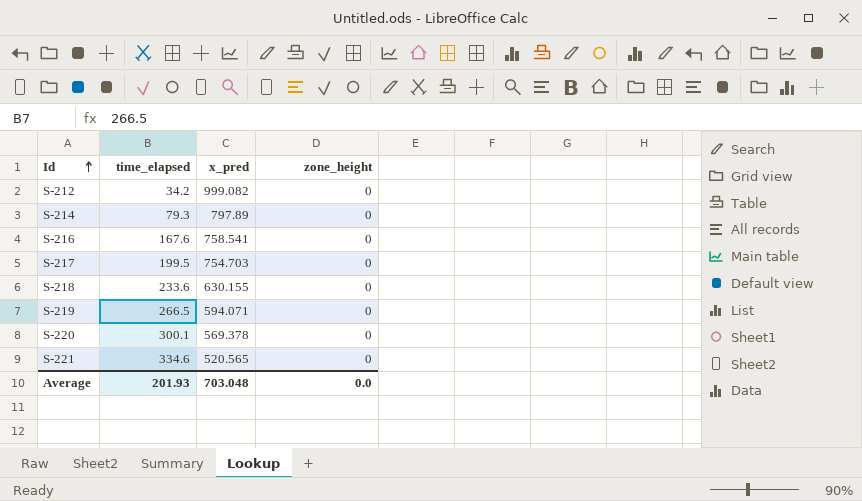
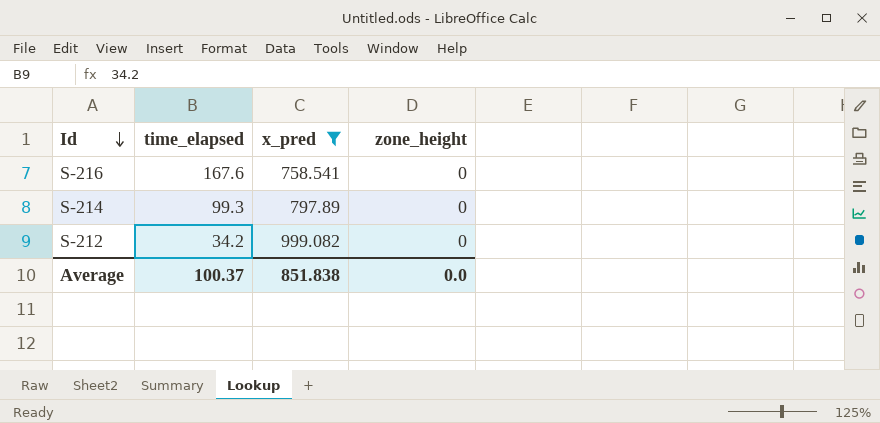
filter: none -> x_pred >= 758.541
row order: Id ascending -> Id descending
S-214 | time_elapsed: 79.3 -> 99.3
Average | time_elapsed: 201.93 -> 100.37
Average | x_pred: 703.048 -> 851.838

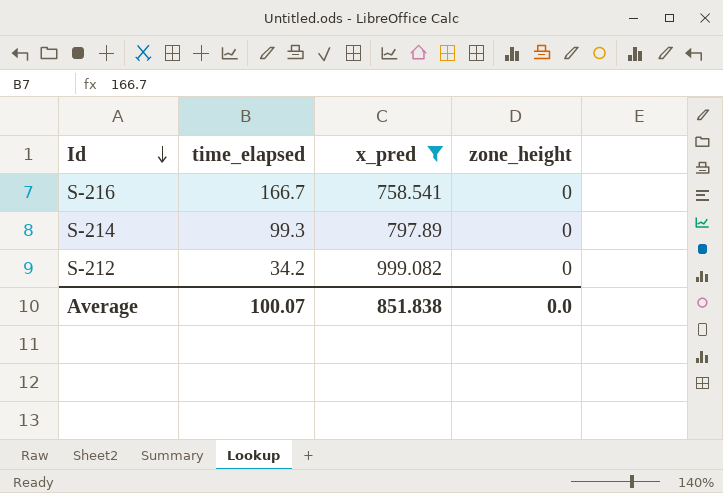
S-216 | time_elapsed: 167.6 -> 166.7
Average | time_elapsed: 100.37 -> 100.07

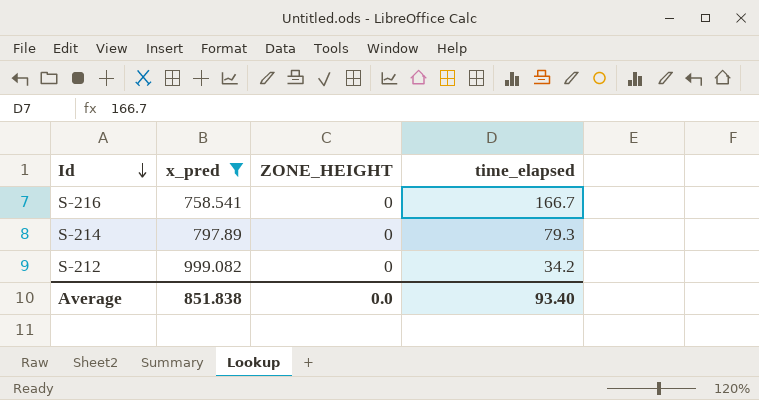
column name: zone_height -> ZONE_HEIGHT
column time_elapsed | position: 2 -> 4
S-214 | time_elapsed: 99.3 -> 79.3
Average | time_elapsed: 100.07 -> 93.40

